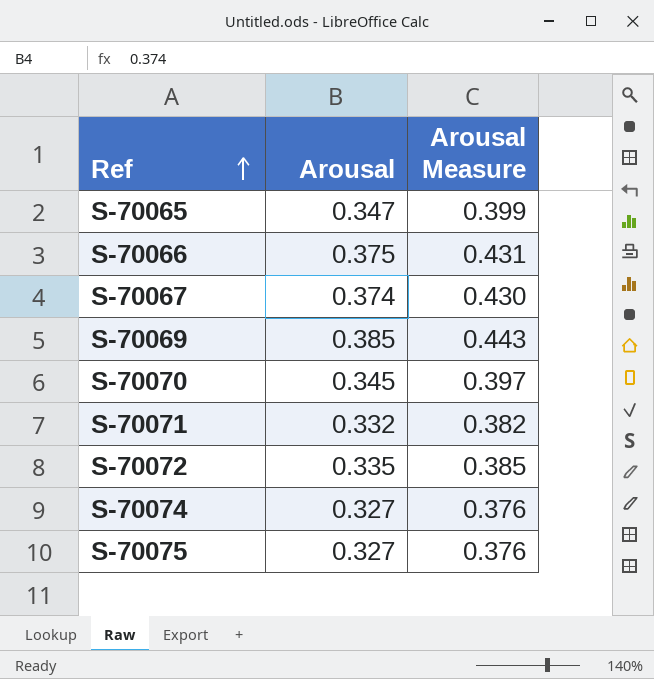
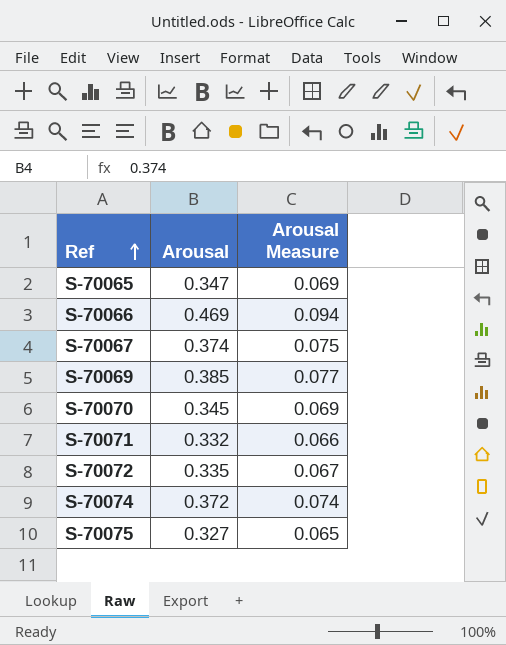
column Arousal Measure | formula: [Arousal] * 1.15 -> [Arousal] * 0.2
S-70066 | Arousal: 0.375 -> 0.469
S-70074 | Arousal: 0.327 -> 0.372

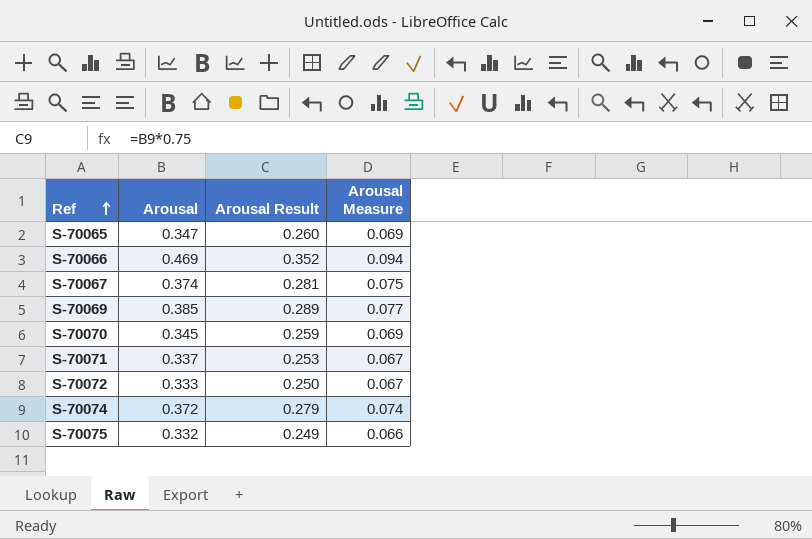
column Arousal Result | formula: none -> [Arousal] * 0.75
S-70071 | Arousal: 0.332 -> 0.337
S-70071 | Arousal Measure: 0.066 -> 0.067
S-70072 | Arousal: 0.335 -> 0.333
S-70075 | Arousal: 0.327 -> 0.332
S-70075 | Arousal Measure: 0.065 -> 0.066

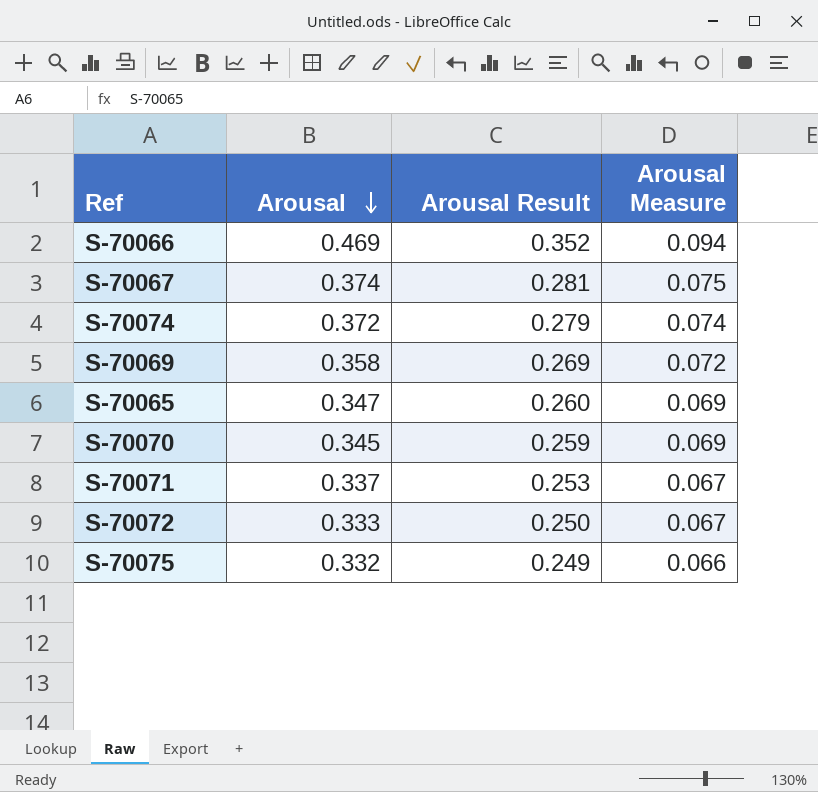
row order: Ref ascending -> Arousal descending
S-70069 | Arousal: 0.385 -> 0.358
S-70069 | Arousal Result: 0.289 -> 0.269
S-70069 | Arousal Measure: 0.077 -> 0.072

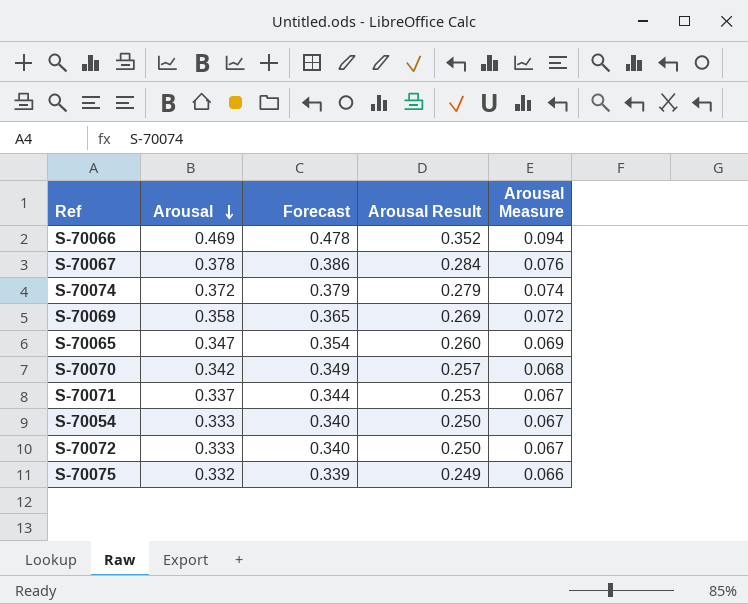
column Forecast | formula: none -> [Arousal] * 1.02
S-70067 | Arousal: 0.374 -> 0.378
S-70067 | Arousal Result: 0.281 -> 0.284
S-70067 | Arousal Measure: 0.075 -> 0.076
S-70070 | Arousal: 0.345 -> 0.342
S-70070 | Arousal Result: 0.259 -> 0.257
S-70070 | Arousal Measure: 0.069 -> 0.068
row S-70054: none -> 0.333 | 0.340 | 0.250 | 0.067

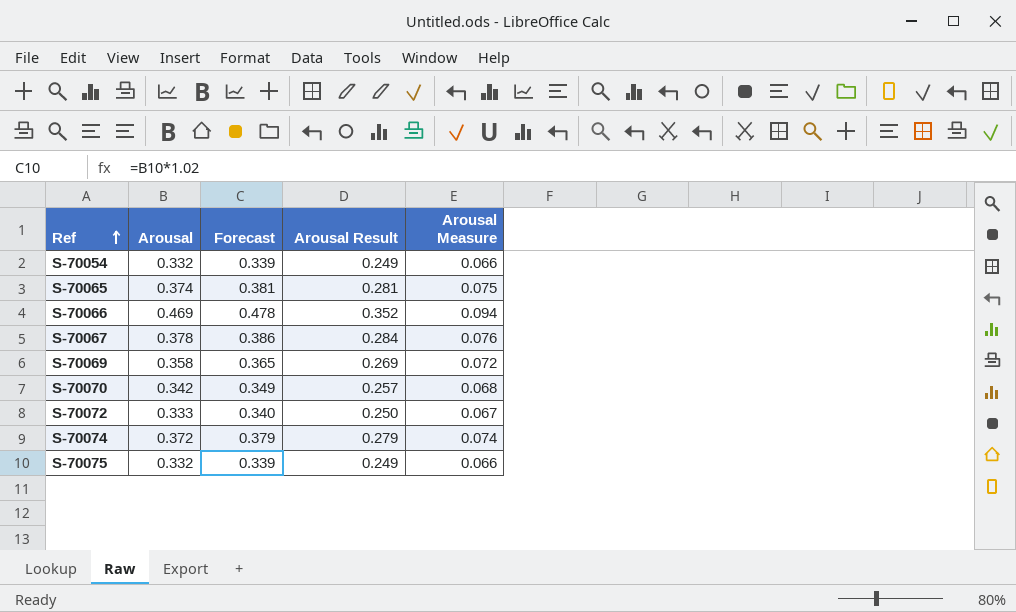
row order: Arousal descending -> Ref ascending
row S-70071: 0.337 | 0.344 | 0.253 | 0.067 -> none
S-70054 | Arousal: 0.333 -> 0.332
S-70054 | Forecast: 0.340 -> 0.339
S-70054 | Arousal Result: 0.250 -> 0.249
S-70054 | Arousal Measure: 0.067 -> 0.066
S-70065 | Arousal: 0.347 -> 0.374
S-70065 | Forecast: 0.354 -> 0.381
S-70065 | Arousal Result: 0.260 -> 0.281
S-70065 | Arousal Measure: 0.069 -> 0.075

